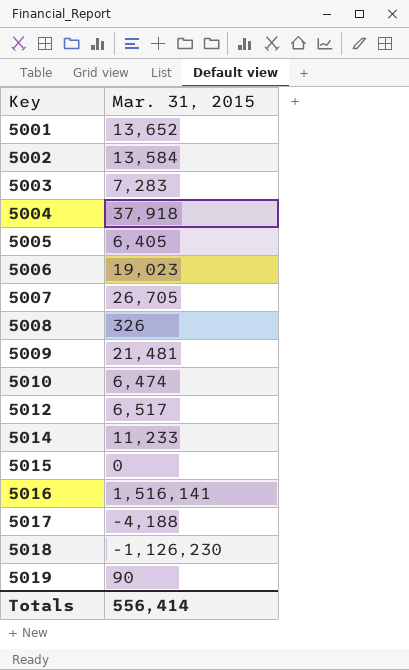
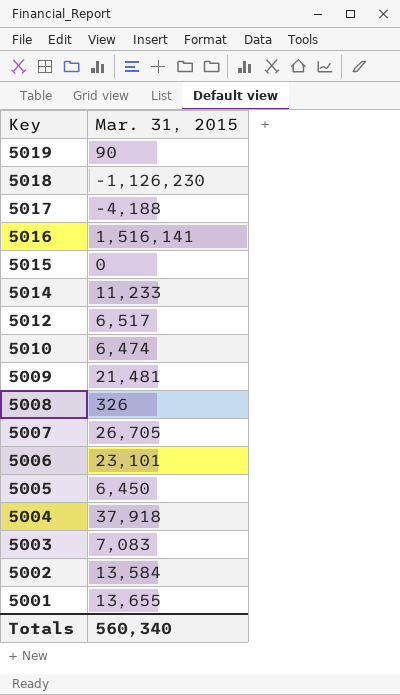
row order: Key ascending -> Key descending
5006 | Mar. 31, 2015: 19,023 -> 23,101
5005 | Mar. 31, 2015: 6,405 -> 6,450
5003 | Mar. 31, 2015: 7,283 -> 7,083
5001 | Mar. 31, 2015: 13,652 -> 13,655
Totals | Mar. 31, 2015: 556,414 -> 560,340

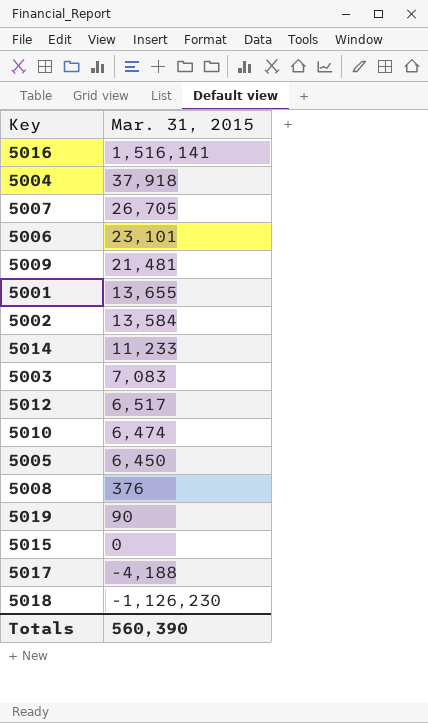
row order: Key descending -> Mar. 31, 2015 descending
5008 | Mar. 31, 2015: 326 -> 376
Totals | Mar. 31, 2015: 560,340 -> 560,390

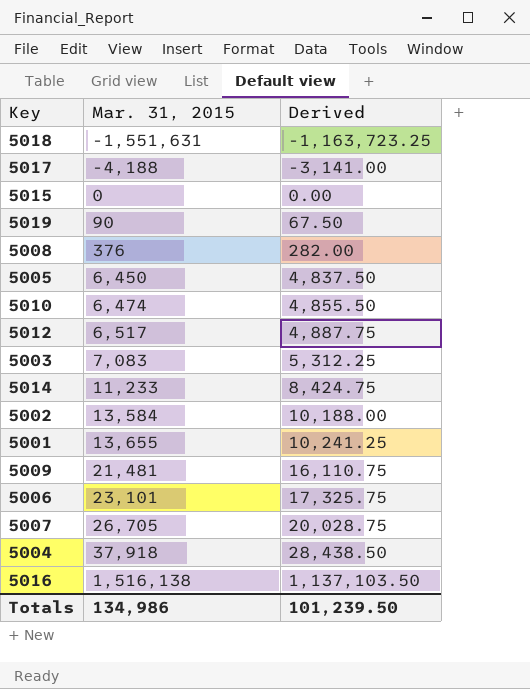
row order: Mar. 31, 2015 descending -> Mar. 31, 2015 ascending
column Derived | formula: none -> [Mar. 31, 2015] * 0.75
5018 | Mar. 31, 2015: -1,126,230 -> -1,551,631
5016 | Mar. 31, 2015: 1,516,141 -> 1,516,138
Totals | Mar. 31, 2015: 560,390 -> 134,986

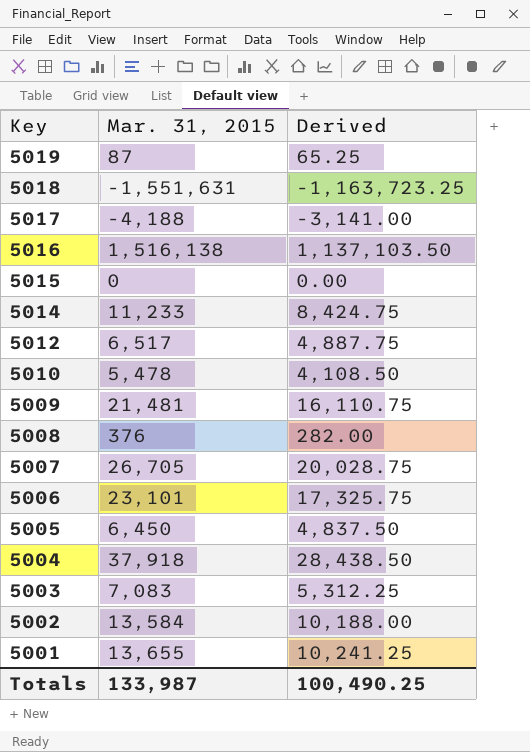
row order: Mar. 31, 2015 ascending -> Key descending
5019 | Mar. 31, 2015: 90 -> 87
5019 | Derived: 67.50 -> 65.25
5010 | Mar. 31, 2015: 6,474 -> 5,478
5010 | Derived: 4,855.50 -> 4,108.50
Totals | Mar. 31, 2015: 134,986 -> 133,987
Totals | Derived: 101,239.50 -> 100,490.25

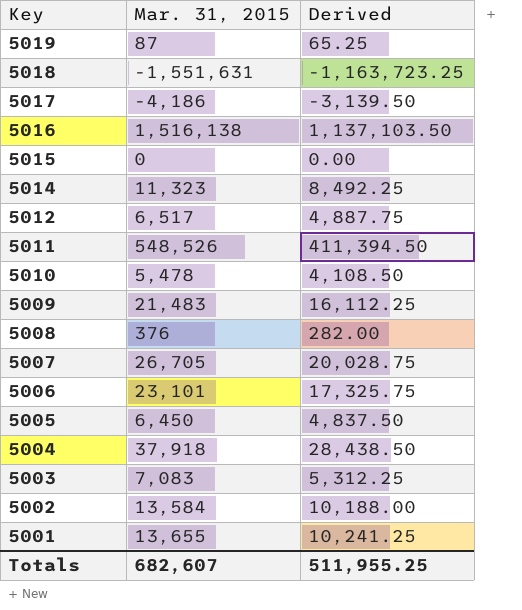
5017 | Mar. 31, 2015: -4,188 -> -4,186
5017 | Derived: -3,141.00 -> -3,139.50
5014 | Mar. 31, 2015: 11,233 -> 11,323
5014 | Derived: 8,424.75 -> 8,492.25
row 5011: none -> 548,526 | 411,394.50
5009 | Mar. 31, 2015: 21,481 -> 21,483
5009 | Derived: 16,110.75 -> 16,112.25
Totals | Mar. 31, 2015: 133,987 -> 682,607
Totals | Derived: 100,490.25 -> 511,955.25

